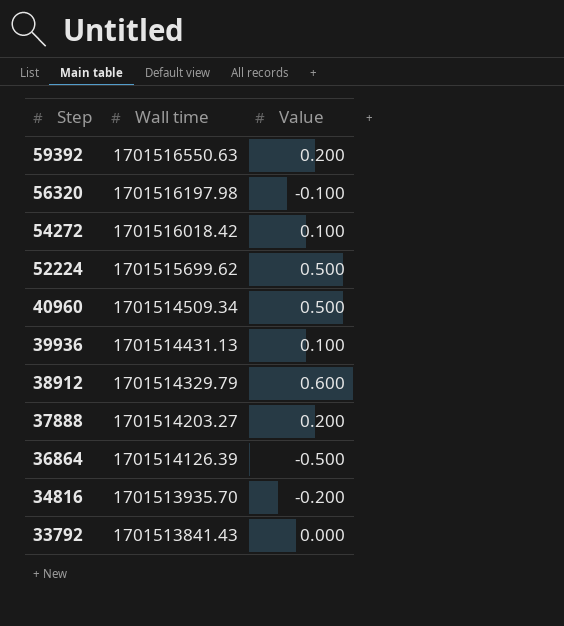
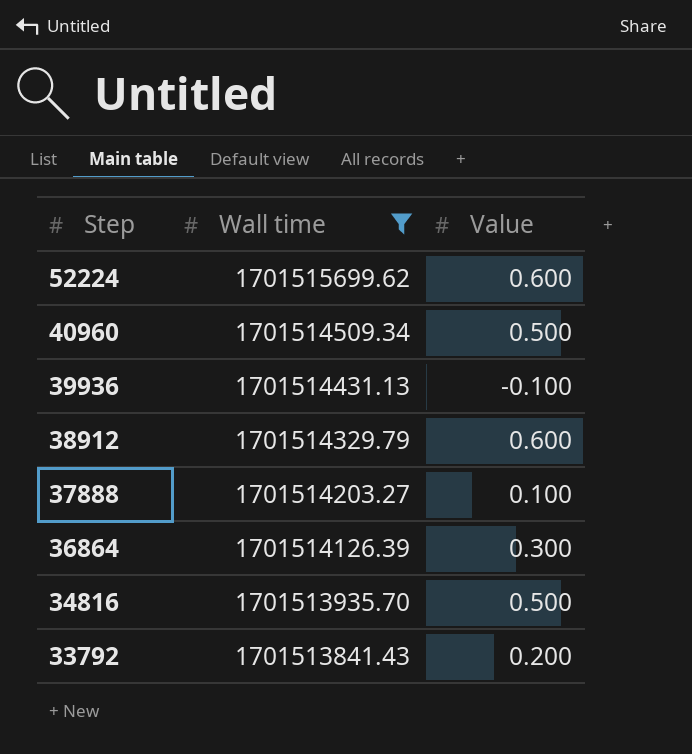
filter: none -> Wall time <= 1701515699.62
52224 | Value: 0.500 -> 0.600
39936 | Value: 0.100 -> -0.100
37888 | Value: 0.200 -> 0.100
36864 | Value: -0.500 -> 0.300
34816 | Value: -0.200 -> 0.500
33792 | Value: 0.000 -> 0.200

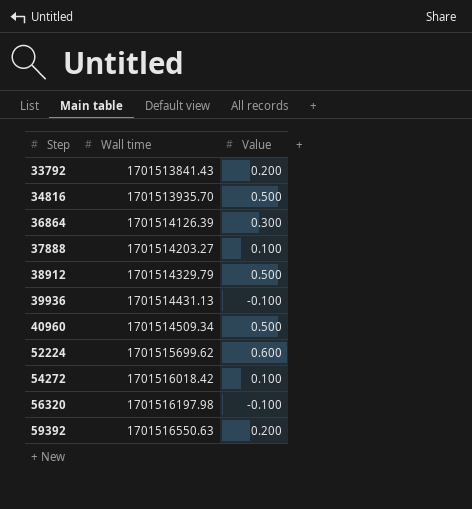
filter: Wall time <= 1701515699.62 -> none
row order: Step descending -> Step ascending
38912 | Value: 0.600 -> 0.500

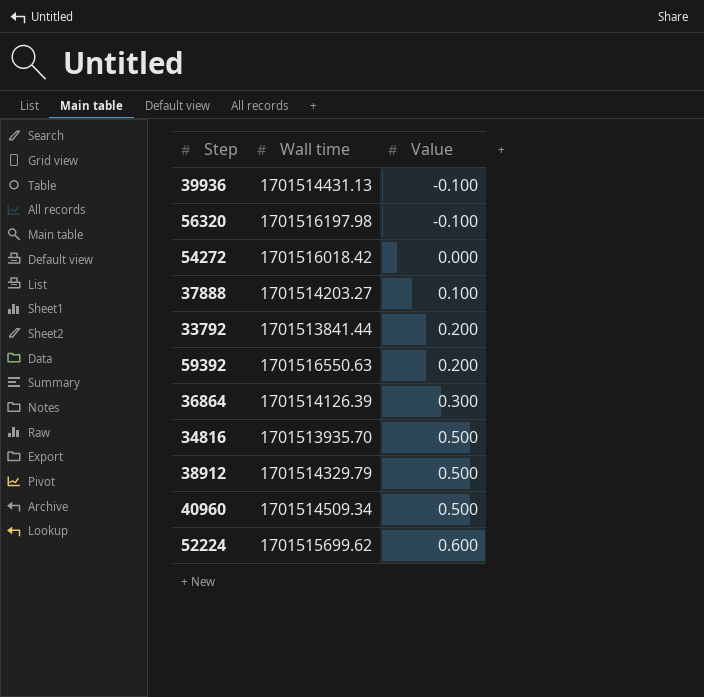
row order: Step ascending -> Value ascending
54272 | Value: 0.100 -> 0.000
33792 | Wall time: 1701513841.43 -> 1701513841.44

